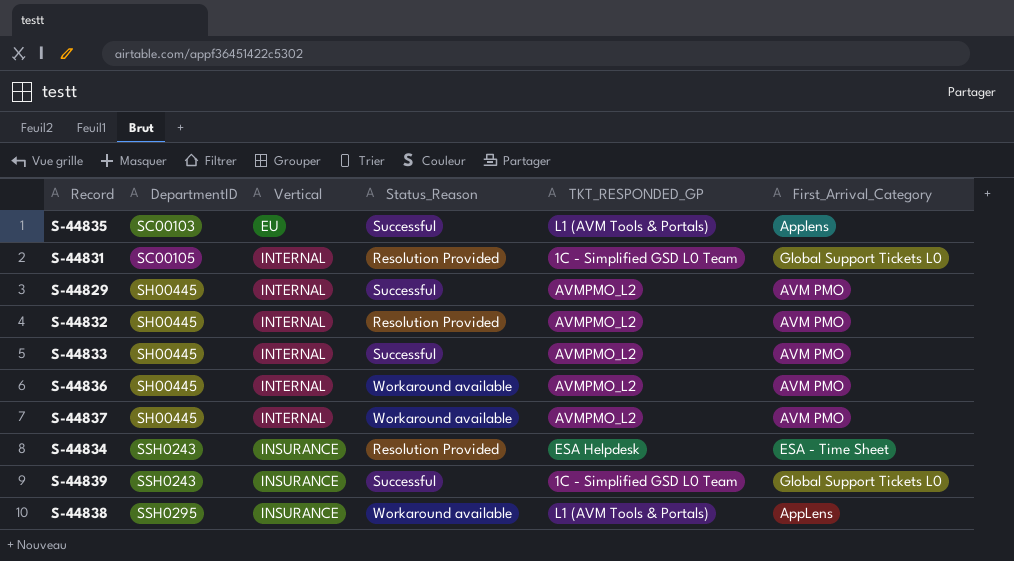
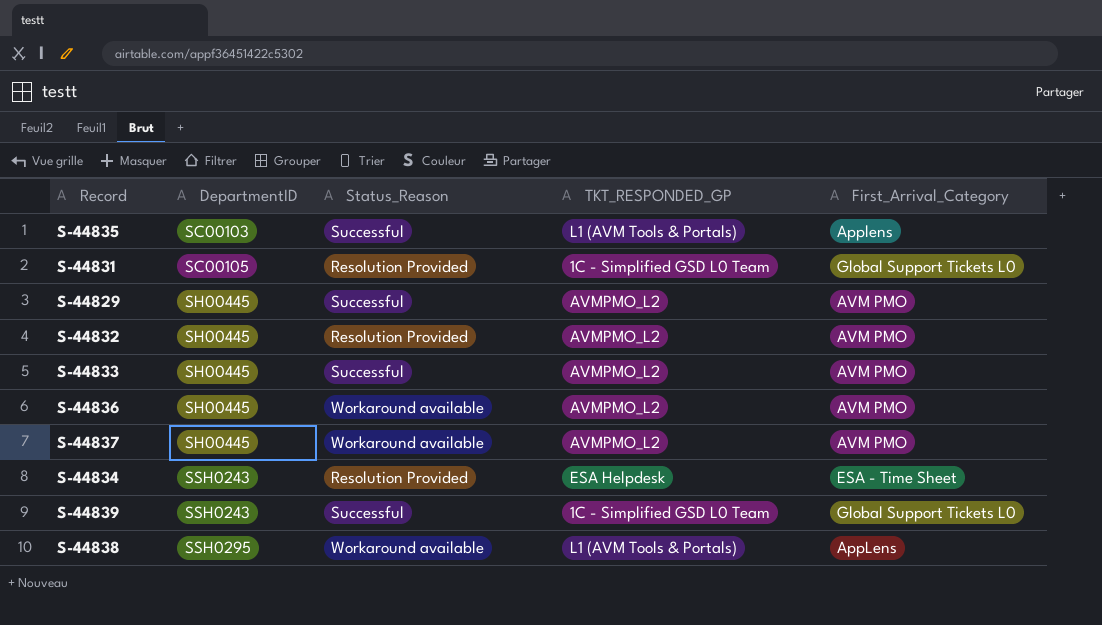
column Vertical | position: 3 -> none

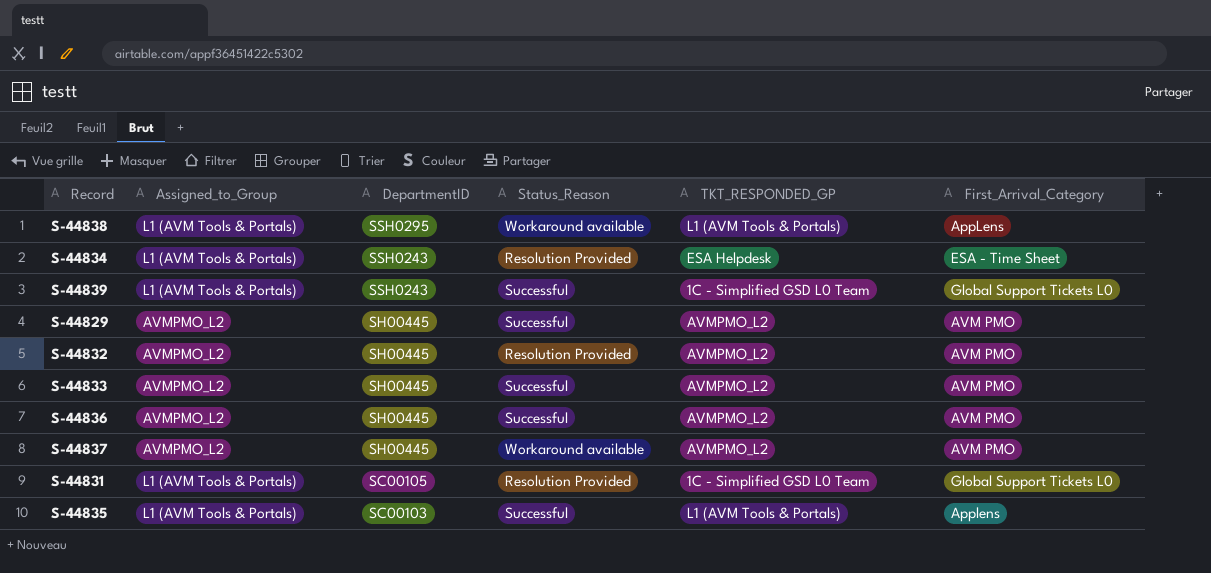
row order: DepartmentID ascending -> DepartmentID descending
column Assigned_to_Group | position: none -> 2
S-44836 | Status_Reason: Workaround available -> Successful

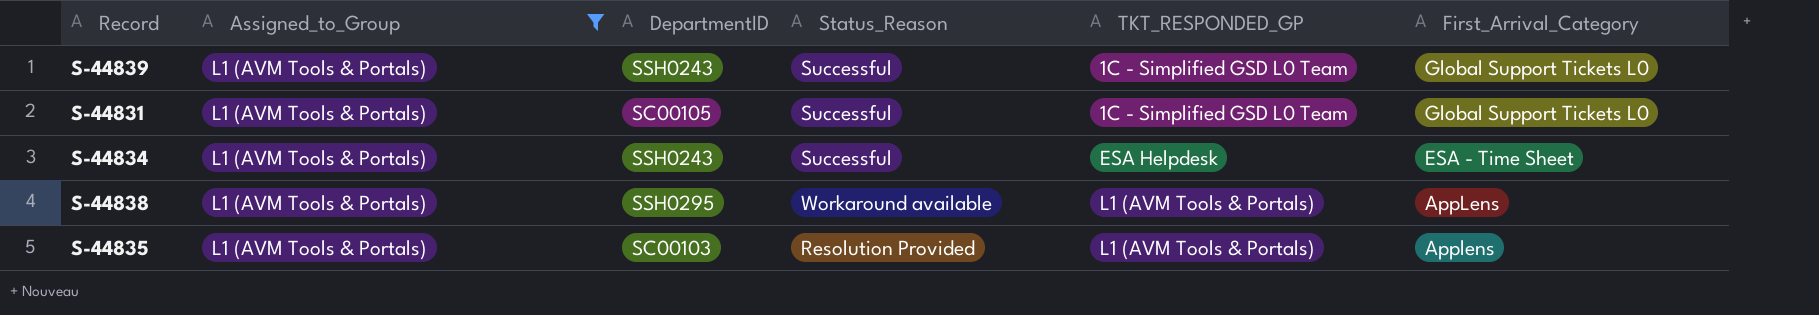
filter: none -> Assigned_to_Group = L1 (AVM Tools & Portals)
row order: DepartmentID descending -> TKT_RESPONDED_GP ascending
S-44831 | Status_Reason: Resolution Provided -> Successful
S-44834 | Status_Reason: Resolution Provided -> Successful
S-44835 | Status_Reason: Successful -> Resolution Provided

